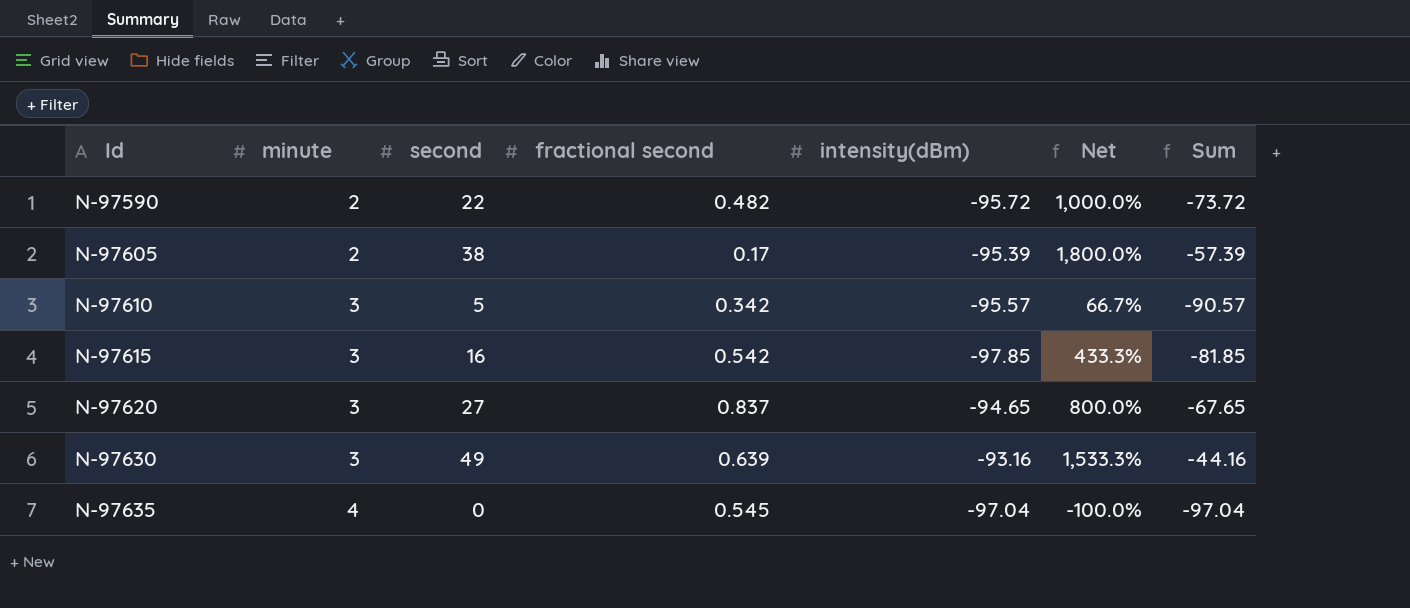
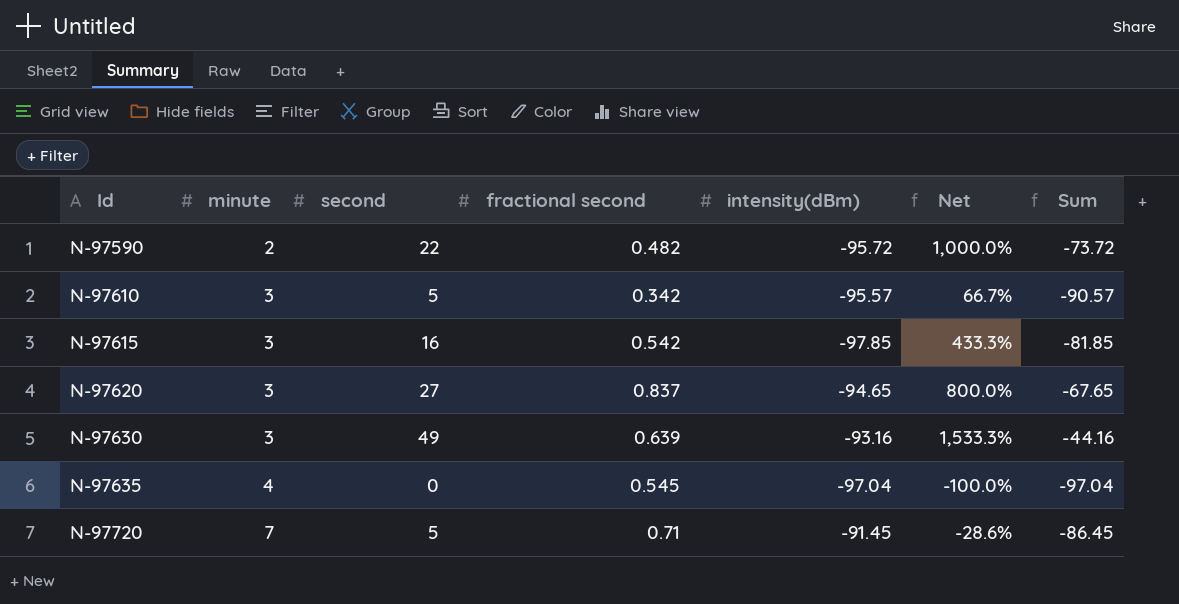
row N-97605: 2 | 38 | 0.17 | -95.39 | 1,800.0% | -57.39 -> none
row N-97720: none -> 7 | 5 | 0.71 | -91.45 | -28.6% | -86.45

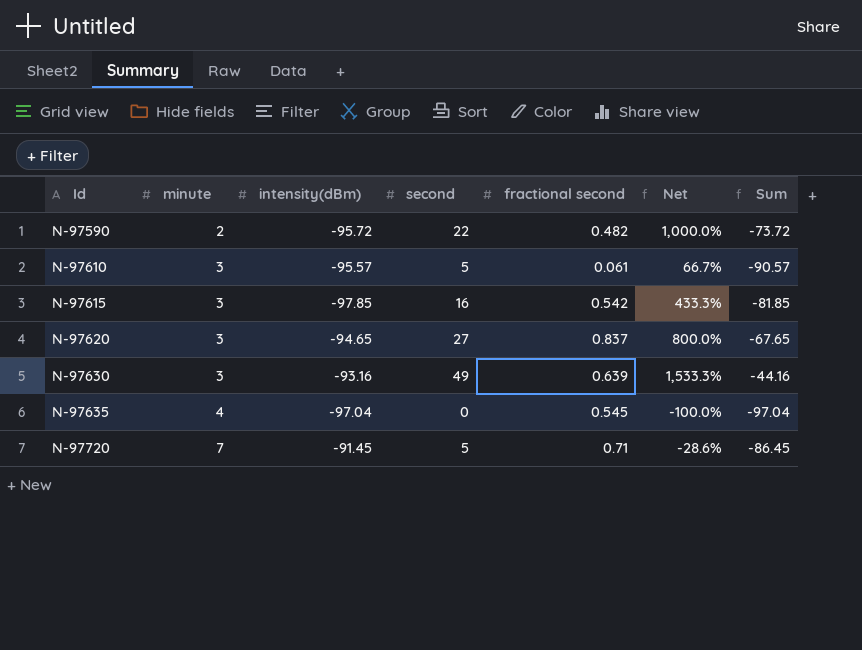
column intensity(dBm) | position: 5 -> 3
N-97610 | fractional second: 0.342 -> 0.061

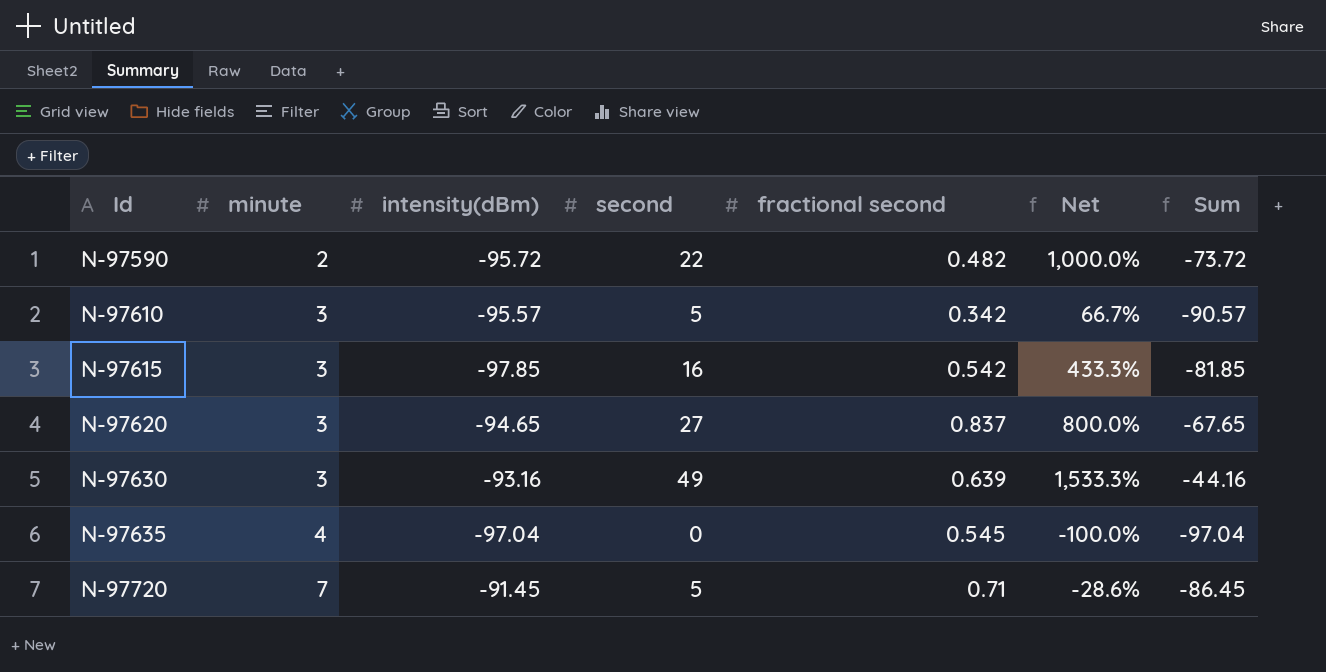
N-97610 | fractional second: 0.061 -> 0.342

